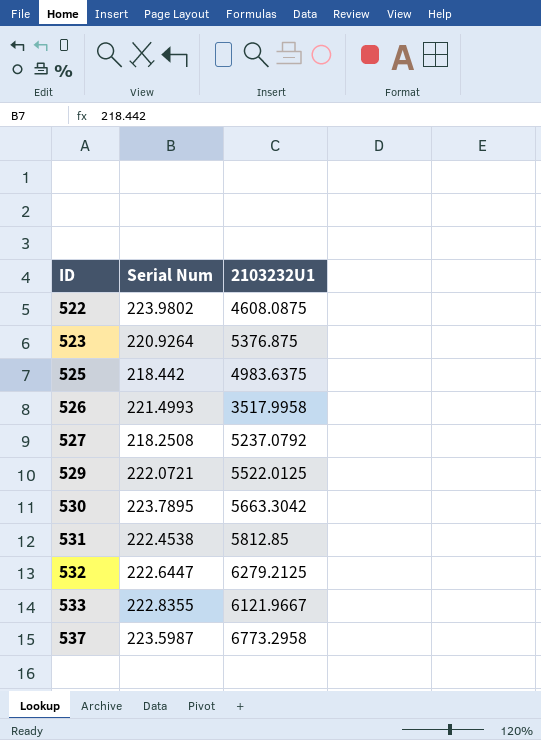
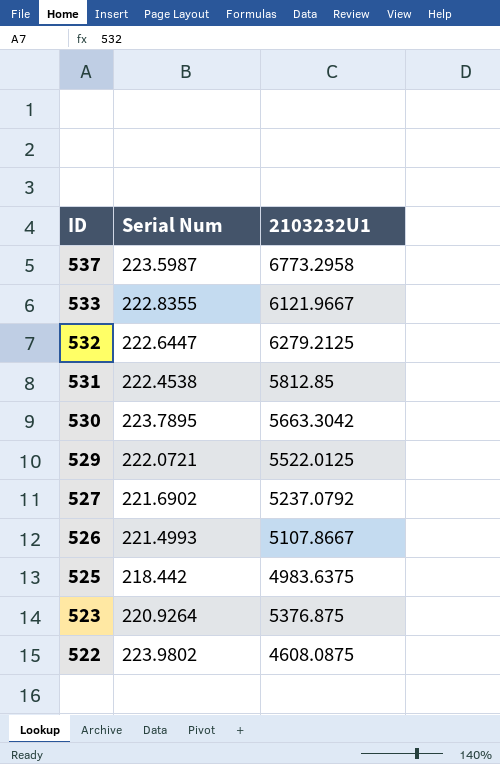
row order: ID ascending -> ID descending
527 | Serial Num: 218.2508 -> 221.6902
526 | 2103232U1: 3517.9958 -> 5107.8667

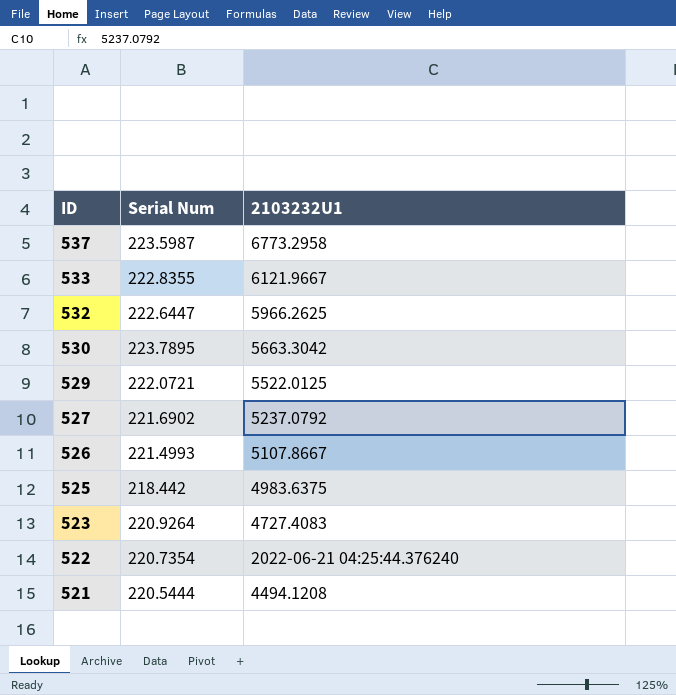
row 531: 222.4538 | 5812.85 -> none
532 | 2103232U1: 6279.2125 -> 5966.2625
523 | 2103232U1: 5376.875 -> 4727.4083
522 | Serial Num: 223.9802 -> 220.7354
522 | 2103232U1: 4608.0875 -> 2022-06-21 04:25:44.376240
row 521: none -> 220.5444 | 4494.1208

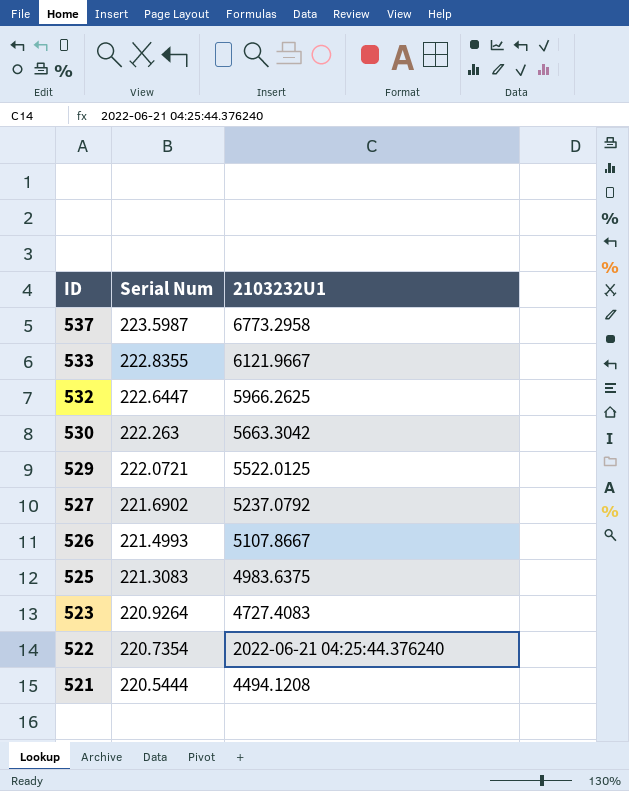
530 | Serial Num: 223.7895 -> 222.263
525 | Serial Num: 218.442 -> 221.3083

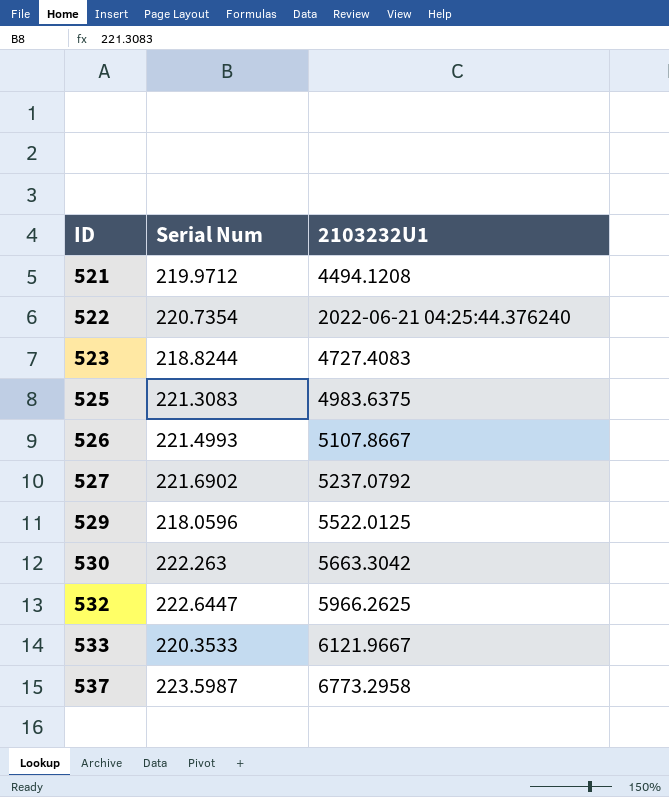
row order: ID descending -> ID ascending
521 | Serial Num: 220.5444 -> 219.9712
523 | Serial Num: 220.9264 -> 218.8244
529 | Serial Num: 222.0721 -> 218.0596
533 | Serial Num: 222.8355 -> 220.3533

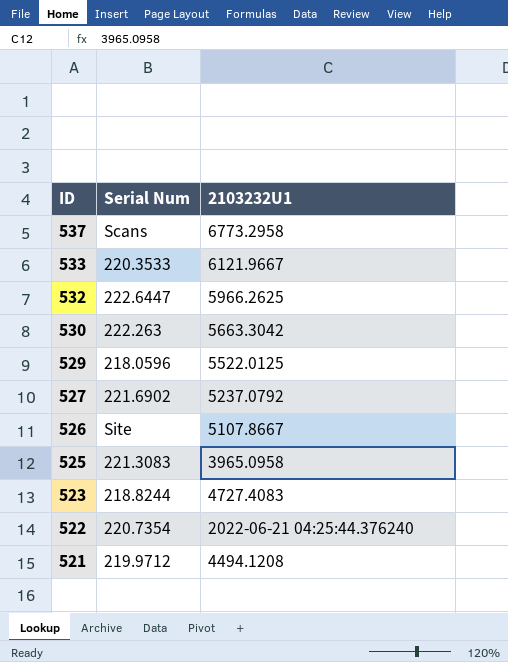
row order: ID ascending -> ID descending
537 | Serial Num: 223.5987 -> Scans
526 | Serial Num: 221.4993 -> Site
525 | 2103232U1: 4983.6375 -> 3965.0958

